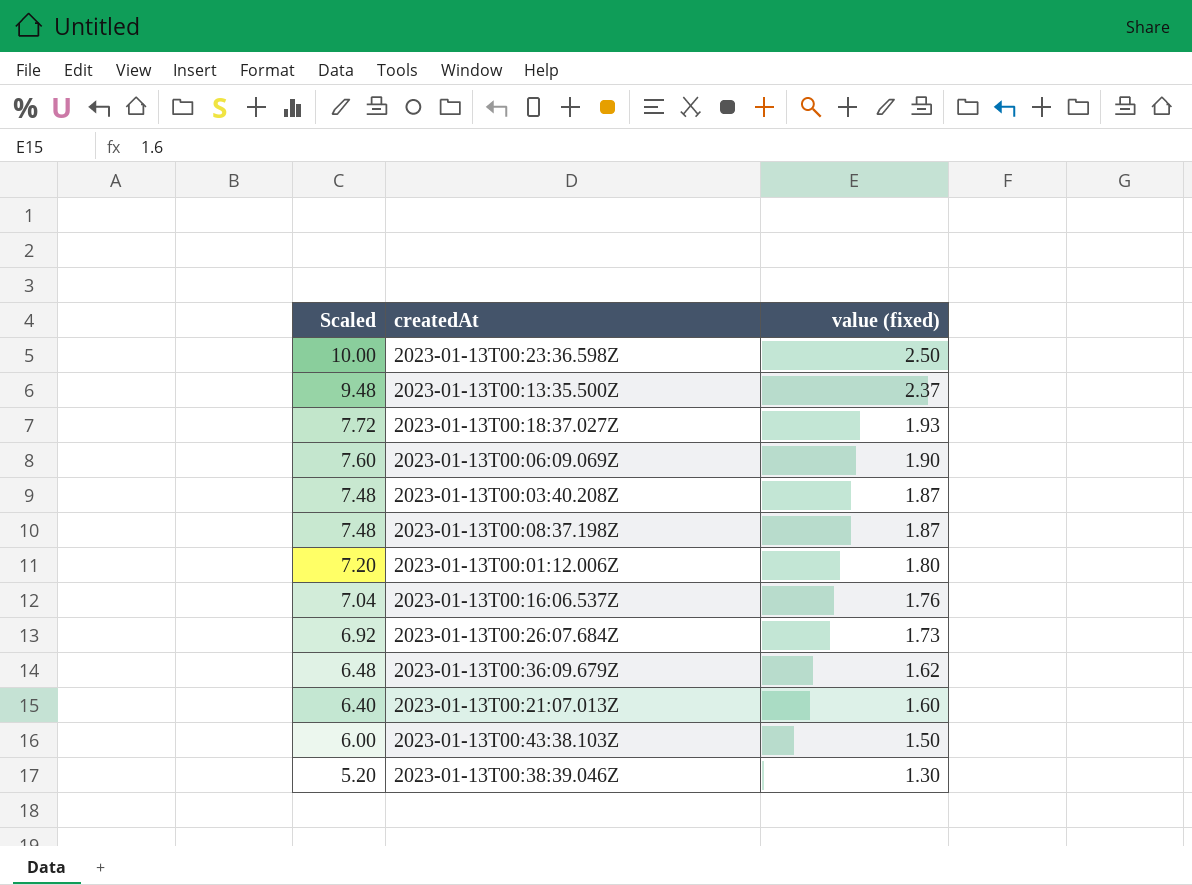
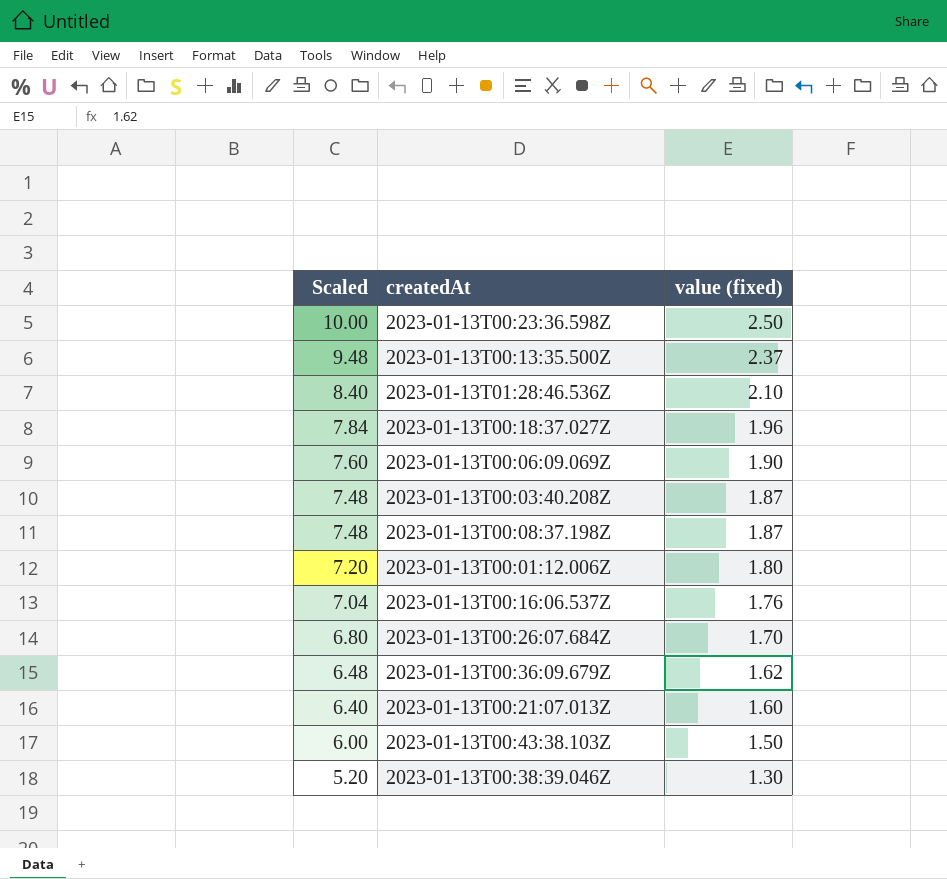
row 2023-01-13T01:28:46.536Z: none -> 8.40 | 2.10
2023-01-13T00:18:37.027Z | Scaled: 7.72 -> 7.84
2023-01-13T00:18:37.027Z | value (fixed): 1.93 -> 1.96
2023-01-13T00:26:07.684Z | Scaled: 6.92 -> 6.80
2023-01-13T00:26:07.684Z | value (fixed): 1.73 -> 1.70

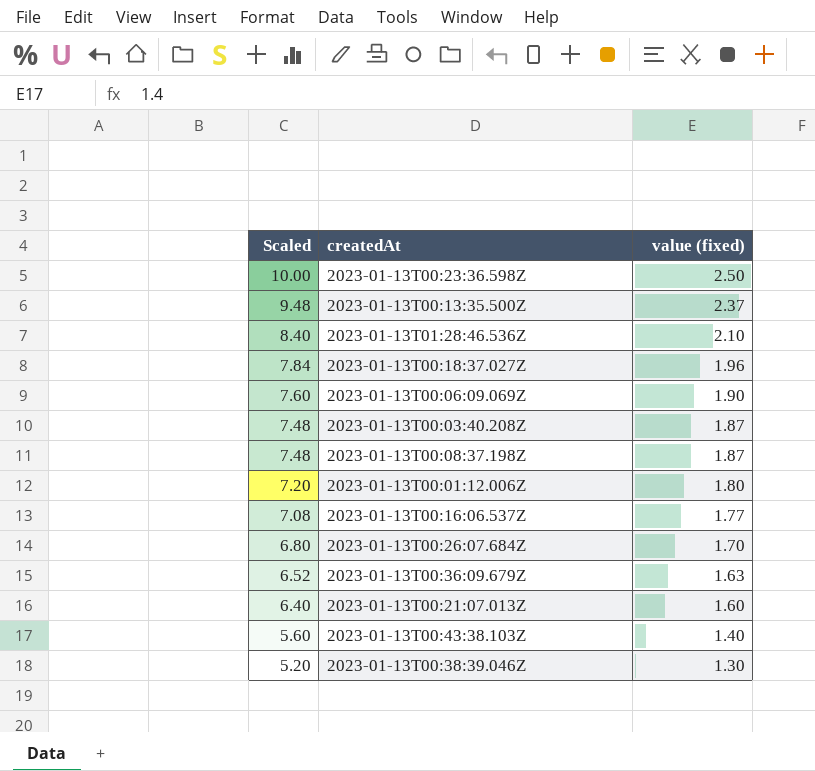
2023-01-13T00:16:06.537Z | Scaled: 7.04 -> 7.08
2023-01-13T00:16:06.537Z | value (fixed): 1.76 -> 1.77
2023-01-13T00:36:09.679Z | Scaled: 6.48 -> 6.52
2023-01-13T00:36:09.679Z | value (fixed): 1.62 -> 1.63
2023-01-13T00:43:38.103Z | Scaled: 6.00 -> 5.60
2023-01-13T00:43:38.103Z | value (fixed): 1.50 -> 1.40

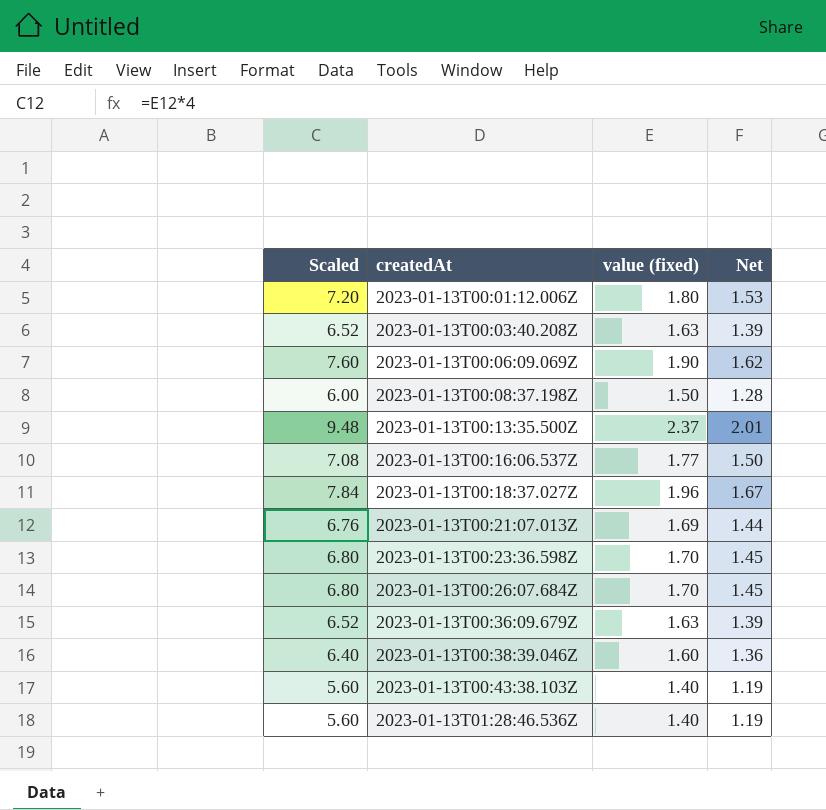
row order: Scaled descending -> createdAt ascending
column Net | formula: none -> [value (fixed)] * 0.85
2023-01-13T00:03:40.208Z | Scaled: 7.48 -> 6.52
2023-01-13T00:03:40.208Z | value (fixed): 1.87 -> 1.63
2023-01-13T00:08:37.198Z | Scaled: 7.48 -> 6.00
2023-01-13T00:08:37.198Z | value (fixed): 1.87 -> 1.50
2023-01-13T00:21:07.013Z | Scaled: 6.40 -> 6.76
2023-01-13T00:21:07.013Z | value (fixed): 1.60 -> 1.69
2023-01-13T00:23:36.598Z | Scaled: 10.00 -> 6.80
2023-01-13T00:23:36.598Z | value (fixed): 2.50 -> 1.70
2023-01-13T00:38:39.046Z | Scaled: 5.20 -> 6.40
2023-01-13T00:38:39.046Z | value (fixed): 1.30 -> 1.60
2023-01-13T01:28:46.536Z | Scaled: 8.40 -> 5.60
2023-01-13T01:28:46.536Z | value (fixed): 2.10 -> 1.40

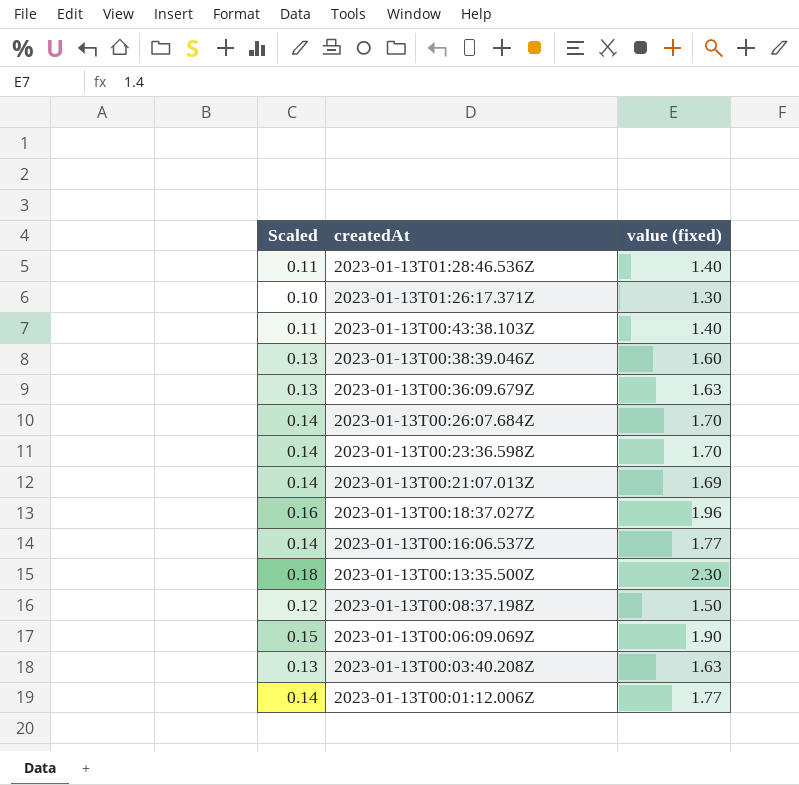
row order: createdAt ascending -> createdAt descending
column Net | formula: [value (fixed)] * 0.85 -> none
column Scaled | formula: [value (fixed)] * 4 -> [value (fixed)] * 0.08
row 2023-01-13T01:26:17.371Z: none -> 0.10 | 1.30
2023-01-13T00:13:35.500Z | value (fixed): 2.37 -> 2.30
2023-01-13T00:01:12.006Z | value (fixed): 1.80 -> 1.77

